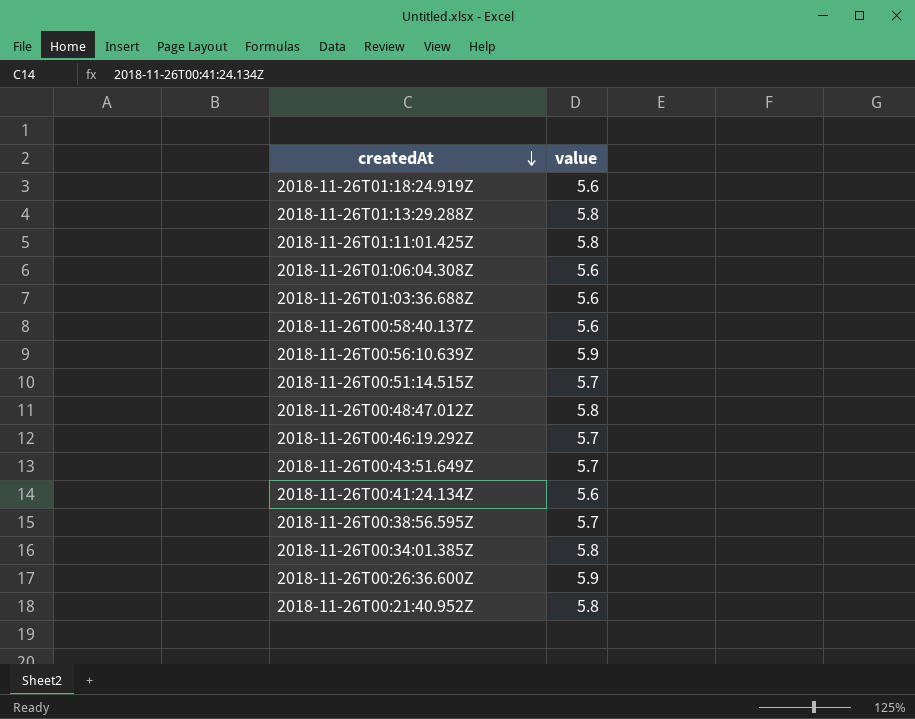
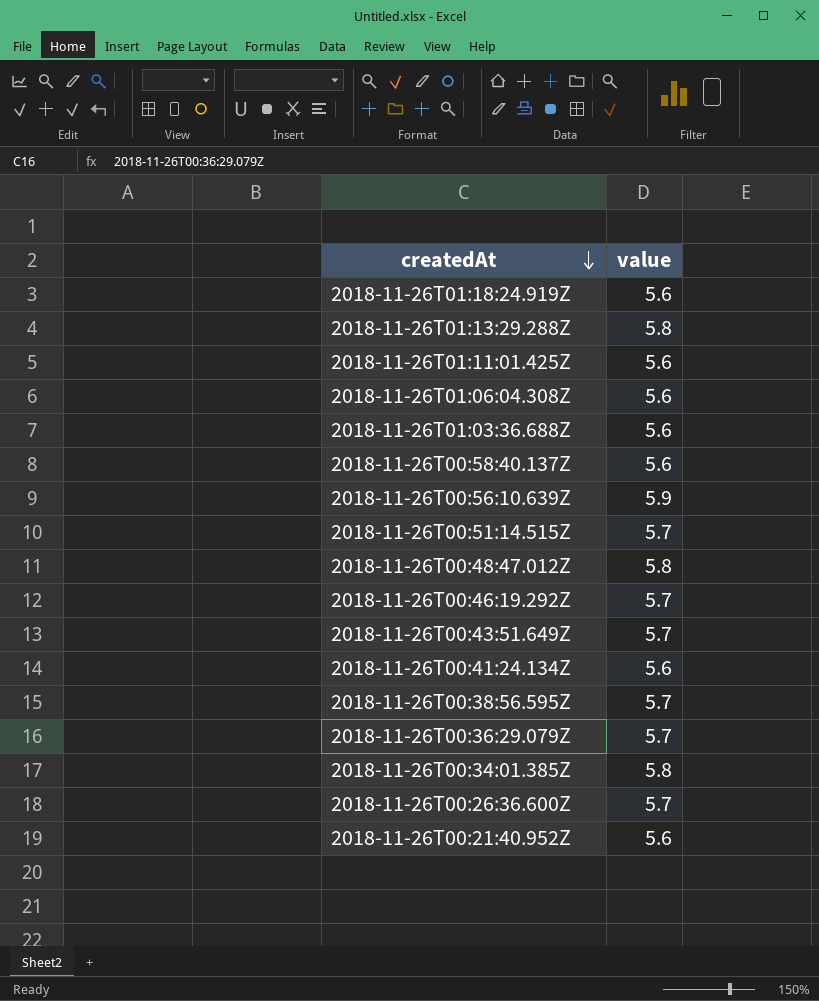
2018-11-26T01:11:01.425Z | value: 5.8 -> 5.6
row 2018-11-26T00:36:29.079Z: none -> 5.7
2018-11-26T00:26:36.600Z | value: 5.9 -> 5.7
2018-11-26T00:21:40.952Z | value: 5.8 -> 5.6

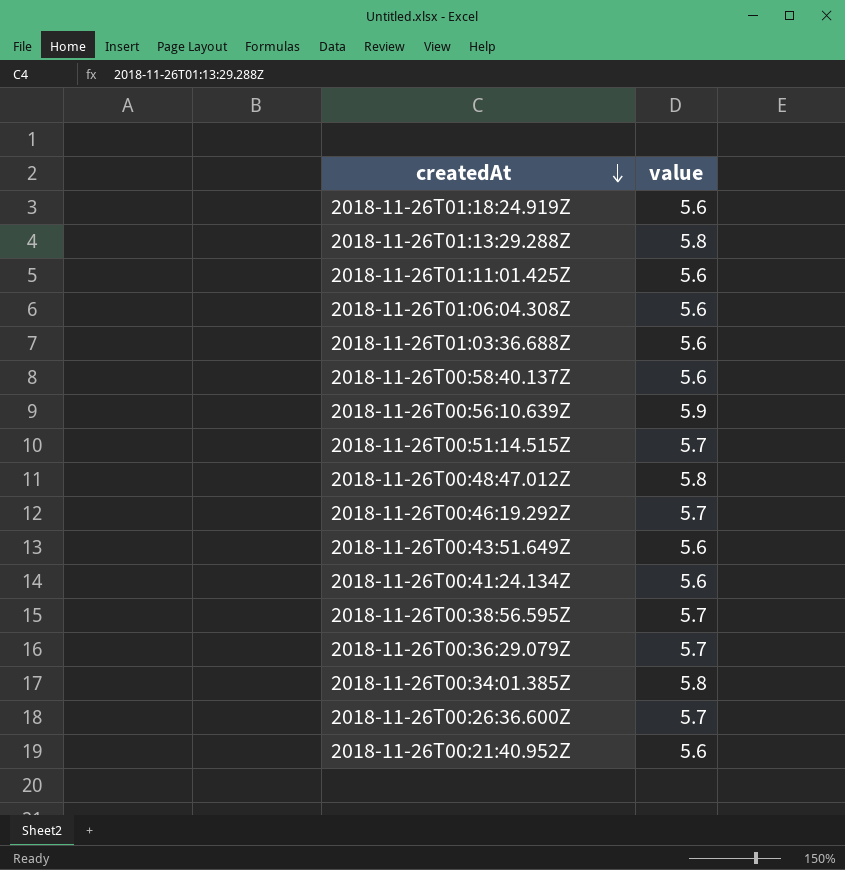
2018-11-26T00:43:51.649Z | value: 5.7 -> 5.6

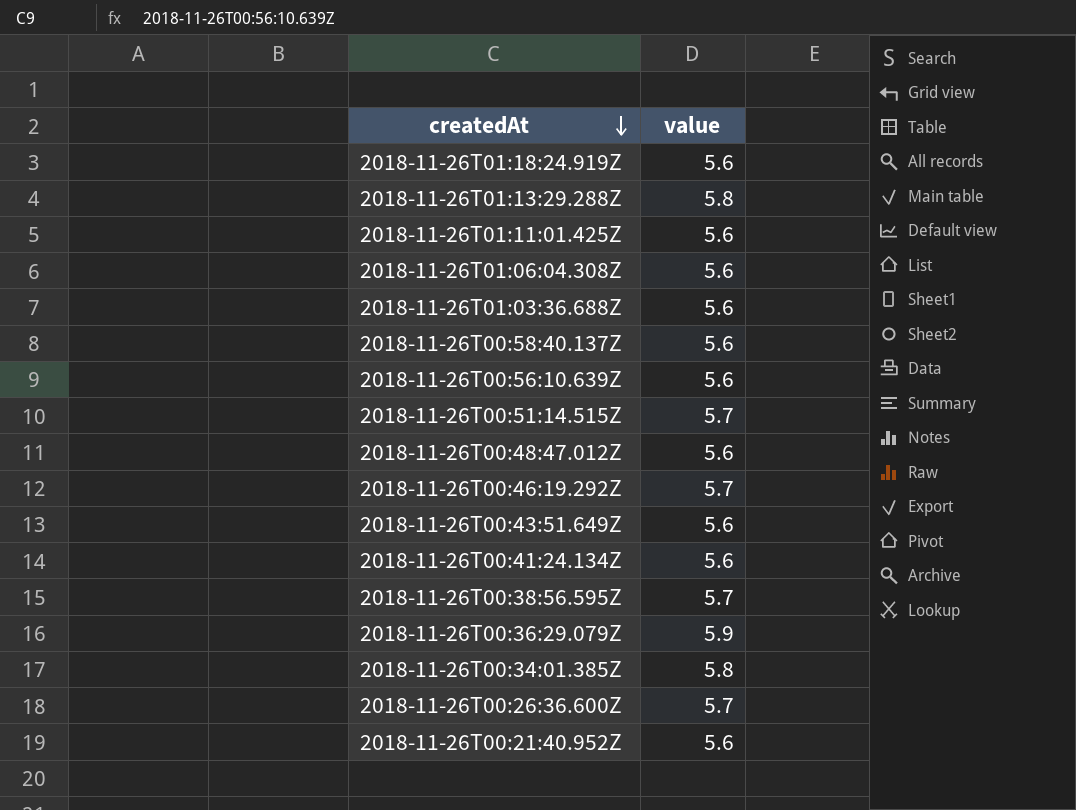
2018-11-26T00:56:10.639Z | value: 5.9 -> 5.6
2018-11-26T00:48:47.012Z | value: 5.8 -> 5.6
2018-11-26T00:36:29.079Z | value: 5.7 -> 5.9

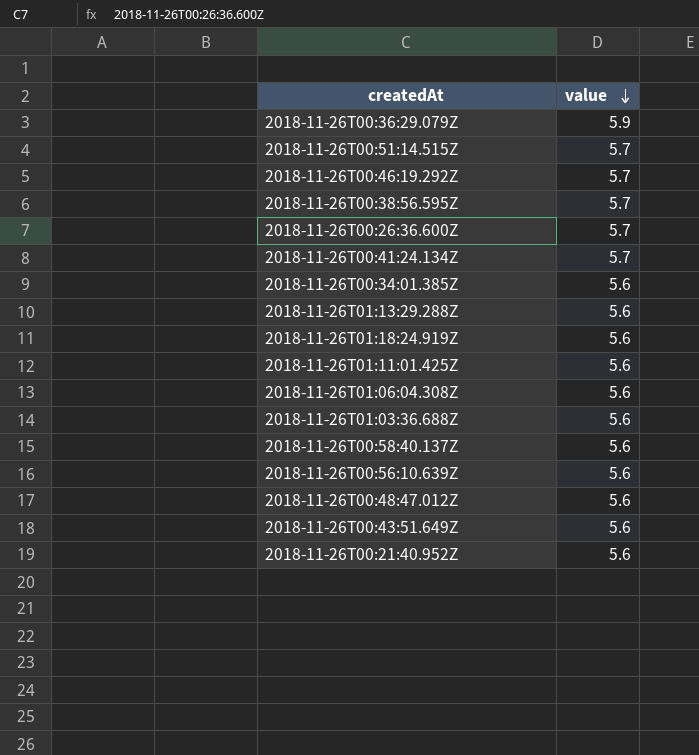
row order: createdAt descending -> value descending
2018-11-26T00:41:24.134Z | value: 5.6 -> 5.7
2018-11-26T00:34:01.385Z | value: 5.8 -> 5.6
2018-11-26T01:13:29.288Z | value: 5.8 -> 5.6

